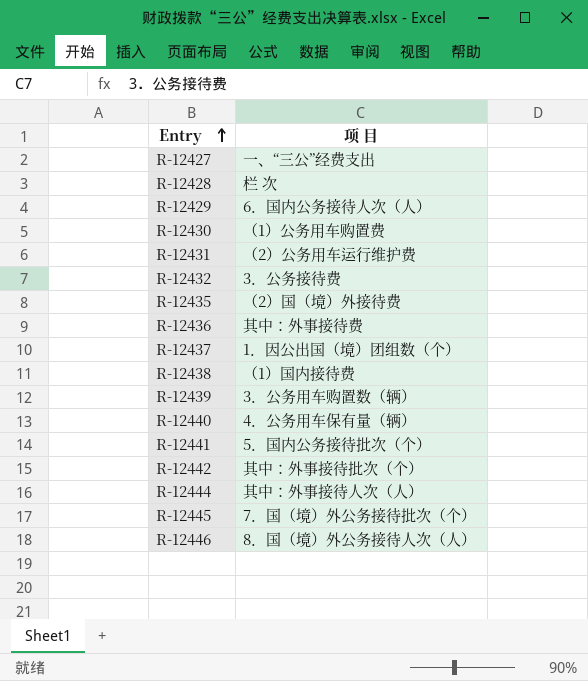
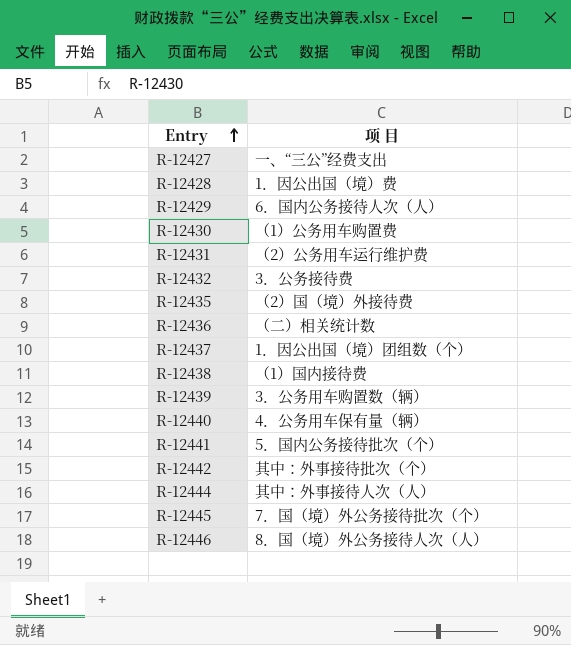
R-12428 | 项 目: 栏 次 -> 1．因公出国（境）费
R-12436 | 项 目: 其中：外事接待费 -> （二）相关统计数

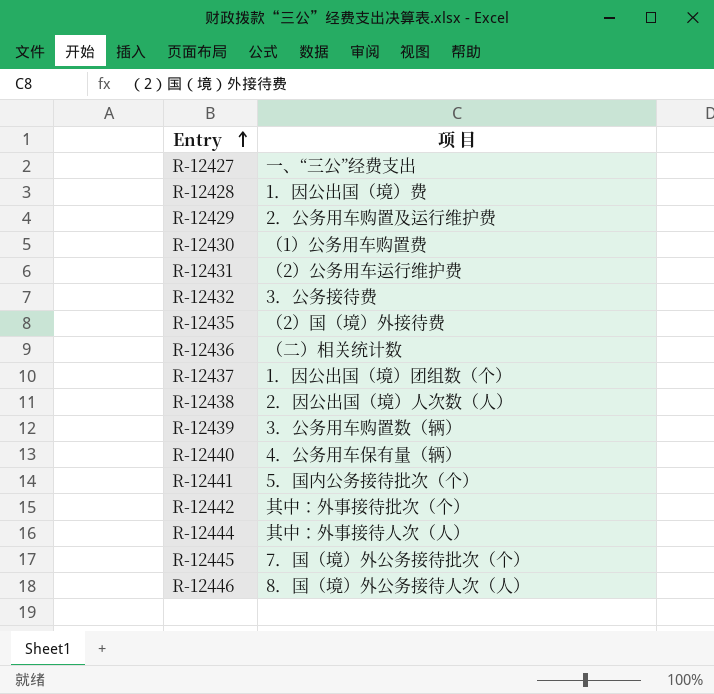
R-12429 | 项 目: 6．国内公务接待人次（人） -> 2．公务用车购置及运行维护费
R-12438 | 项 目: （1）国内接待费 -> 2．因公出国（境）人次数（人）

